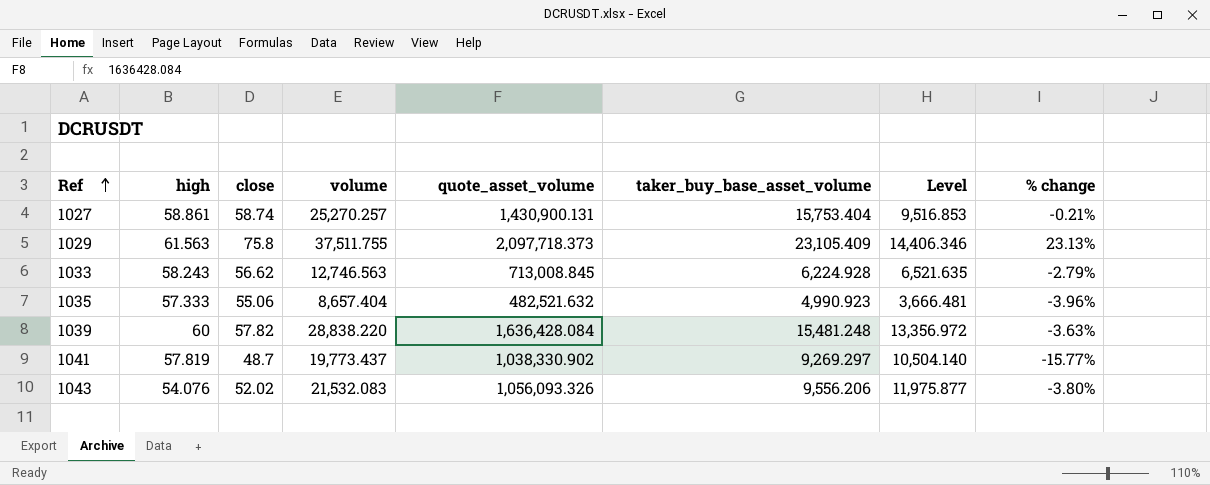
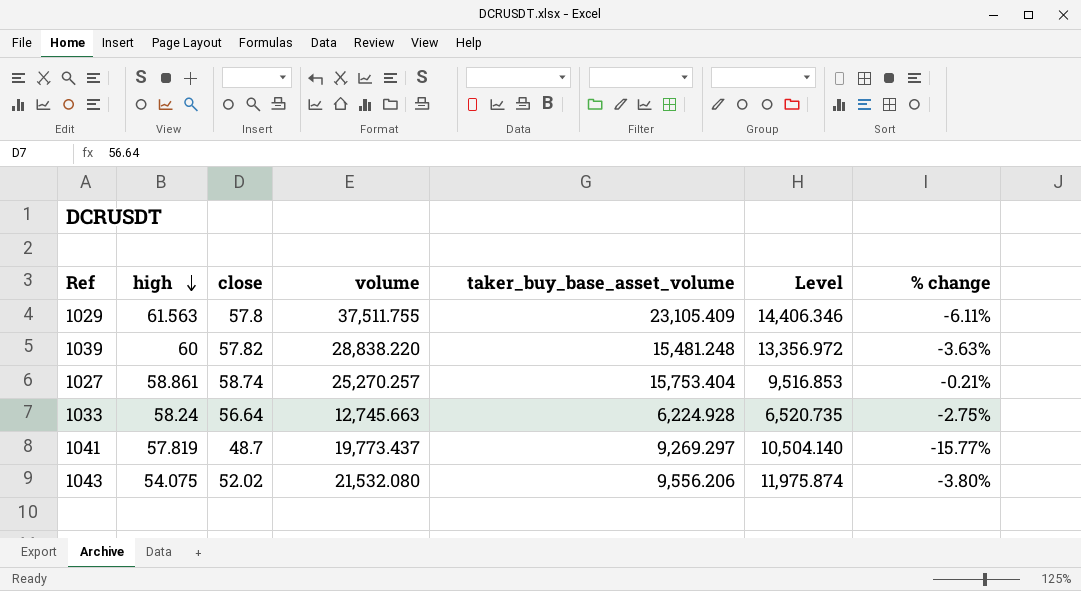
row order: Ref ascending -> high descending
column quote_asset_volume | position: 5 -> none
row 1035: 57.333 | 55.06 | 8,657.404 | 482,521.632 | 4,990.923 | 3,666.481 | -3.96% -> none
1029 | close: 75.8 -> 57.8
1029 | % change: 23.13% -> -6.11%
1033 | high: 58.243 -> 58.24
1033 | close: 56.62 -> 56.64
1033 | volume: 12,746.563 -> 12,745.663
1033 | Level: 6,521.635 -> 6,520.735
1033 | % change: -2.79% -> -2.75%
1043 | high: 54.076 -> 54.075
1043 | volume: 21,532.083 -> 21,532.080
1043 | Level: 11,975.877 -> 11,975.874

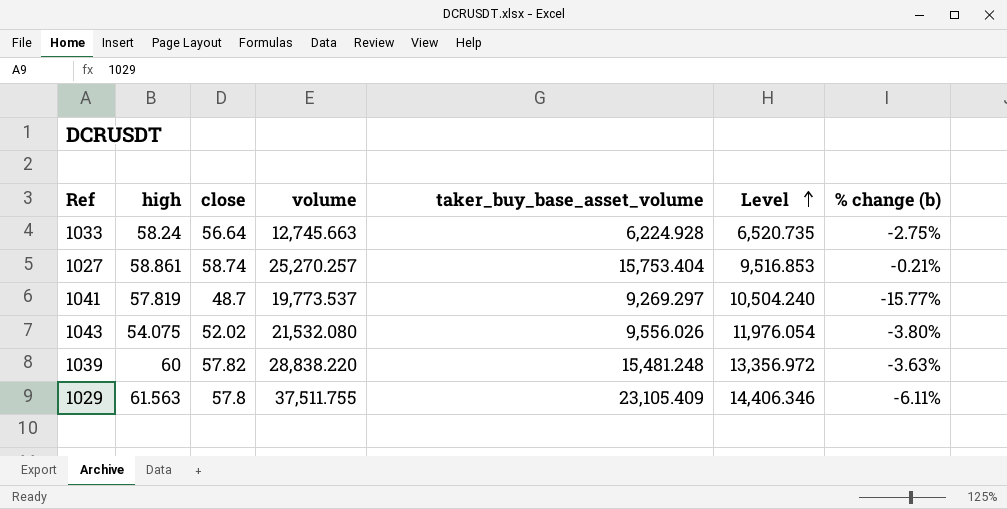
row order: high descending -> Level ascending
column name: % change -> % change (b)
1041 | volume: 19,773.437 -> 19,773.537
1041 | Level: 10,504.140 -> 10,504.240
1043 | taker_buy_base_asset_volume: 9,556.206 -> 9,556.026
1043 | Level: 11,975.874 -> 11,976.054

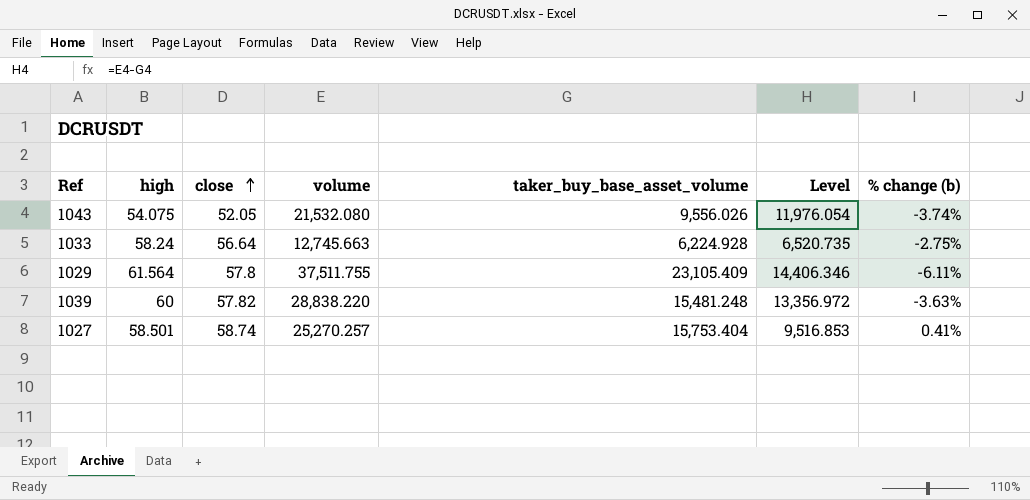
row order: Level ascending -> close ascending
row 1041: 57.819 | 48.7 | 19,773.537 | 9,269.297 | 10,504.240 | -15.77% -> none
1043 | close: 52.02 -> 52.05
1043 | % change (b): -3.80% -> -3.74%
1029 | high: 61.563 -> 61.564
1027 | high: 58.861 -> 58.501
1027 | % change (b): -0.21% -> 0.41%

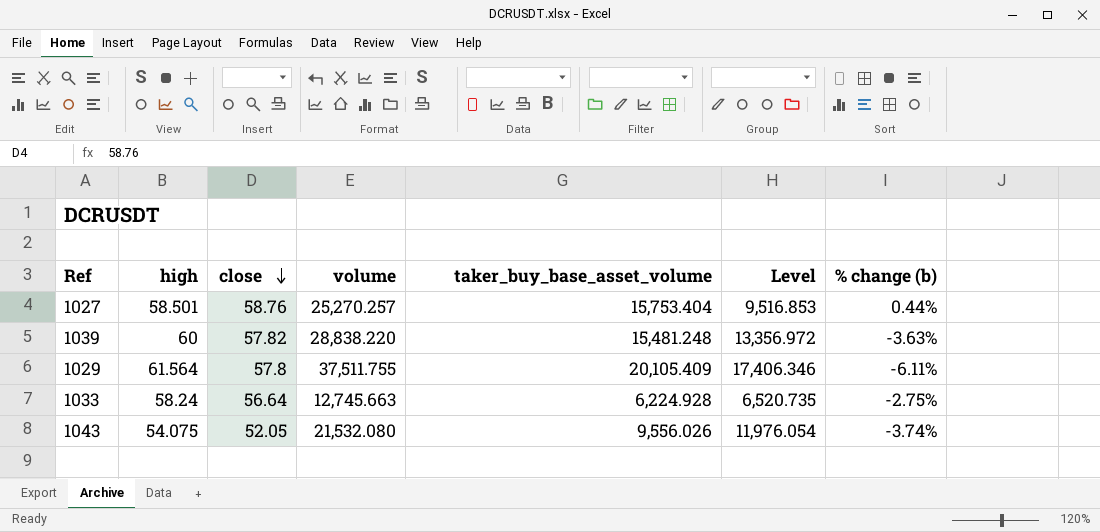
row order: close ascending -> close descending
1027 | close: 58.74 -> 58.76
1027 | % change (b): 0.41% -> 0.44%
1029 | taker_buy_base_asset_volume: 23,105.409 -> 20,105.409
1029 | Level: 14,406.346 -> 17,406.346

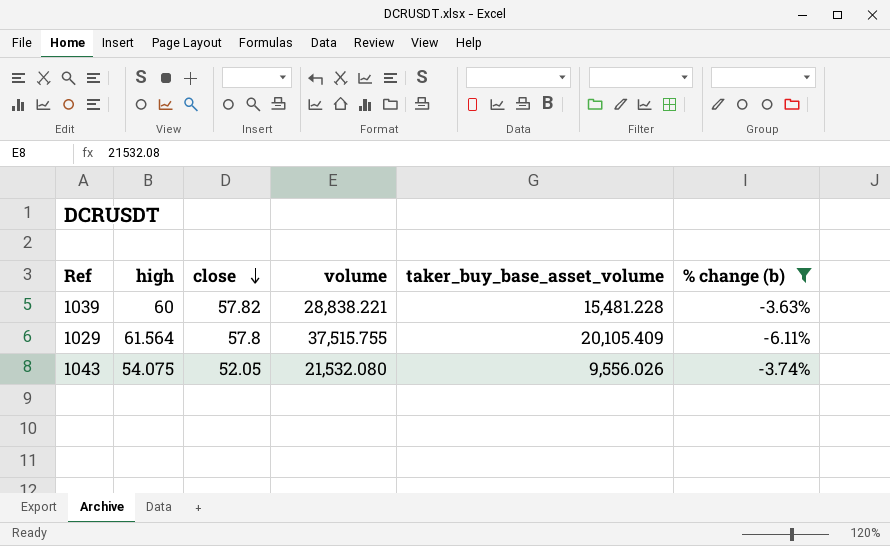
filter: none -> % change (b) <= -3.63%
column Level | formula: [volume] - [taker_buy_base_asset_volume] -> none
1039 | volume: 28,838.220 -> 28,838.221
1039 | taker_buy_base_asset_volume: 15,481.248 -> 15,481.228
1029 | volume: 37,511.755 -> 37,515.755

